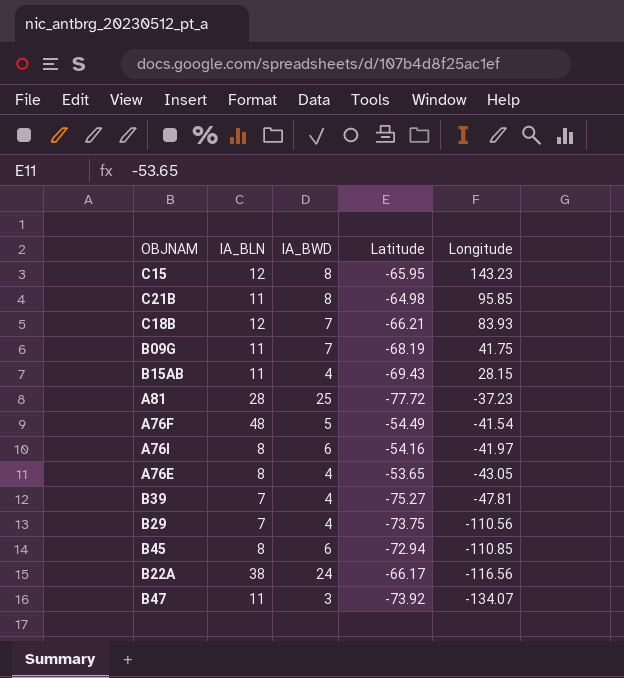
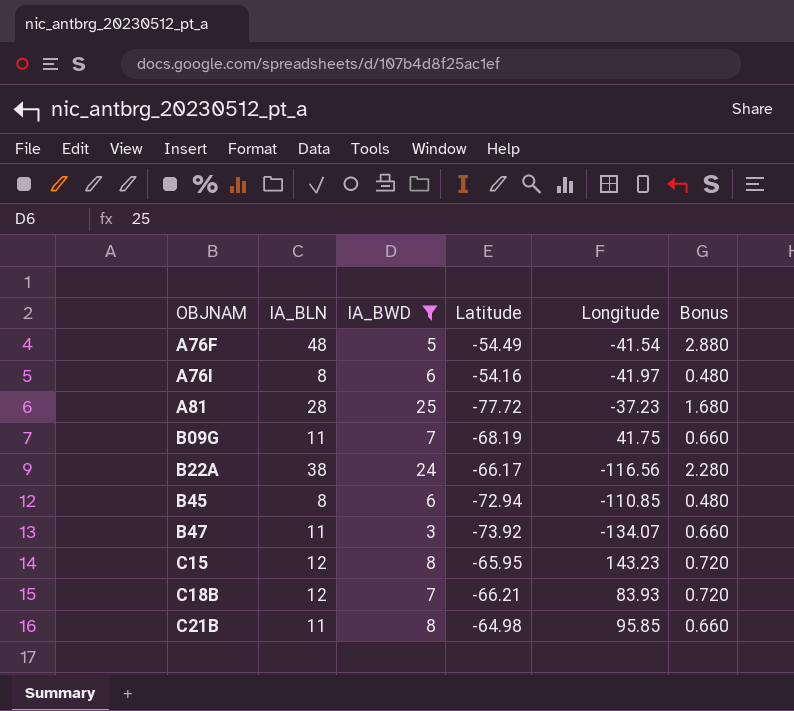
filter: none -> IA_BWD != 4
row order: Longitude descending -> OBJNAM ascending
column Bonus | formula: none -> [IA_BLN] * 0.06

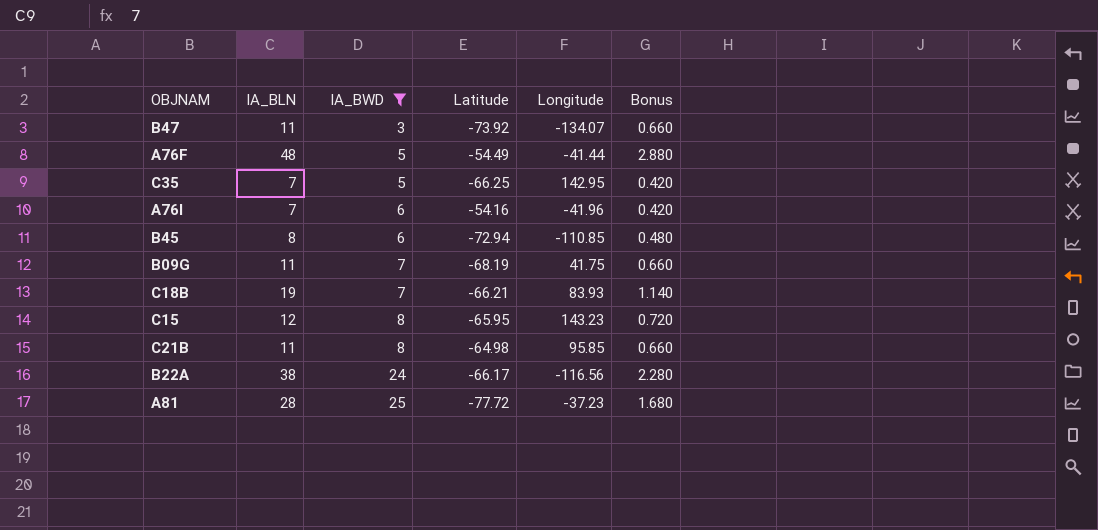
row order: OBJNAM ascending -> IA_BWD ascending
A76F | Longitude: -41.54 -> -41.44
row C35: none -> 7 | 5 | -66.25 | 142.95 | 0.420
A76I | IA_BLN: 8 -> 7
A76I | Longitude: -41.97 -> -41.96
A76I | Bonus: 0.480 -> 0.420
C18B | IA_BLN: 12 -> 19
C18B | Bonus: 0.720 -> 1.140

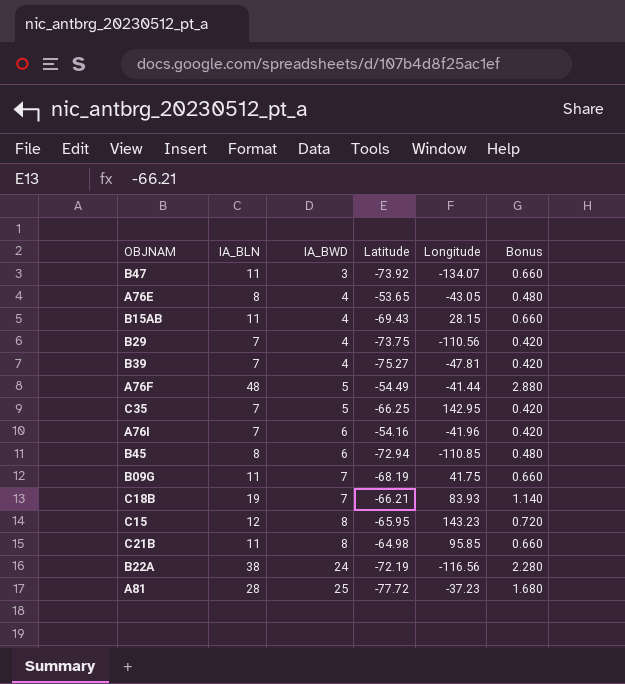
filter: IA_BWD != 4 -> none
B22A | Latitude: -66.17 -> -72.19

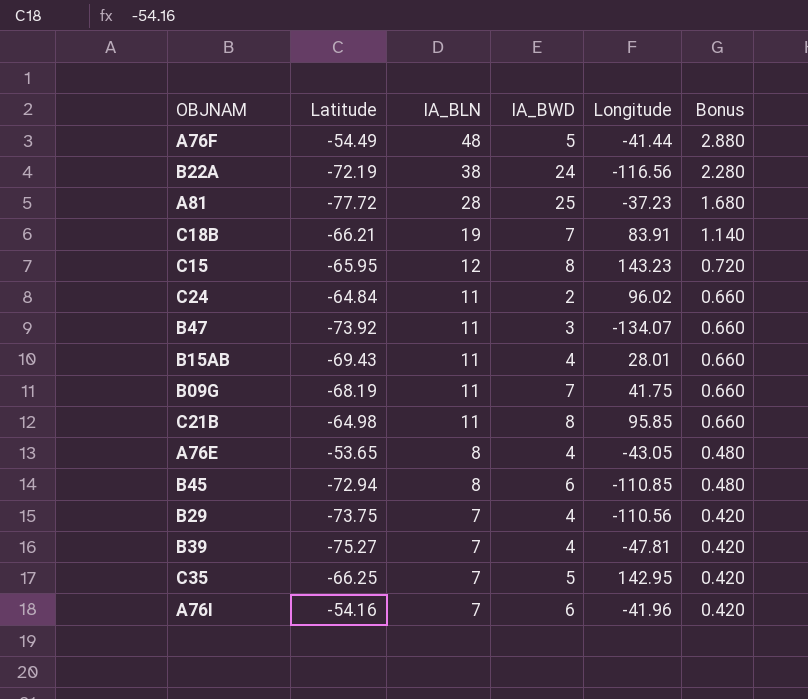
row order: IA_BWD ascending -> IA_BLN descending
column Latitude | position: 4 -> 2
C18B | Longitude: 83.93 -> 83.91
row C24: none -> -64.84 | 11 | 2 | 96.02 | 0.660
B15AB | Longitude: 28.15 -> 28.01

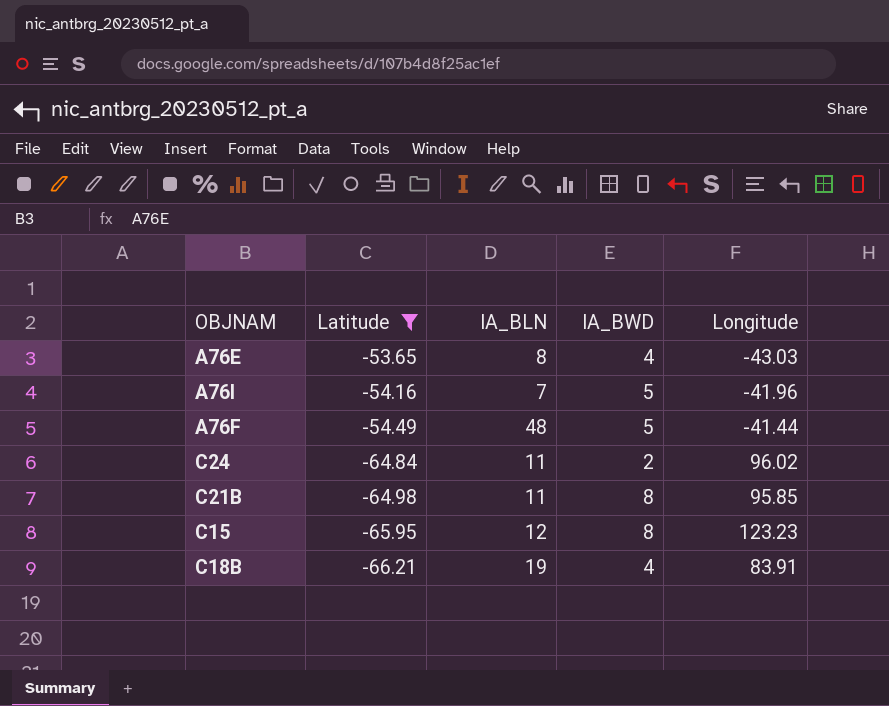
filter: none -> Latitude >= -66.21
row order: IA_BLN descending -> Latitude descending
column Bonus | formula: [IA_BLN] * 0.06 -> none
A76E | Longitude: -43.05 -> -43.03
A76I | IA_BWD: 6 -> 5
C15 | Longitude: 143.23 -> 123.23
C18B | IA_BWD: 7 -> 4

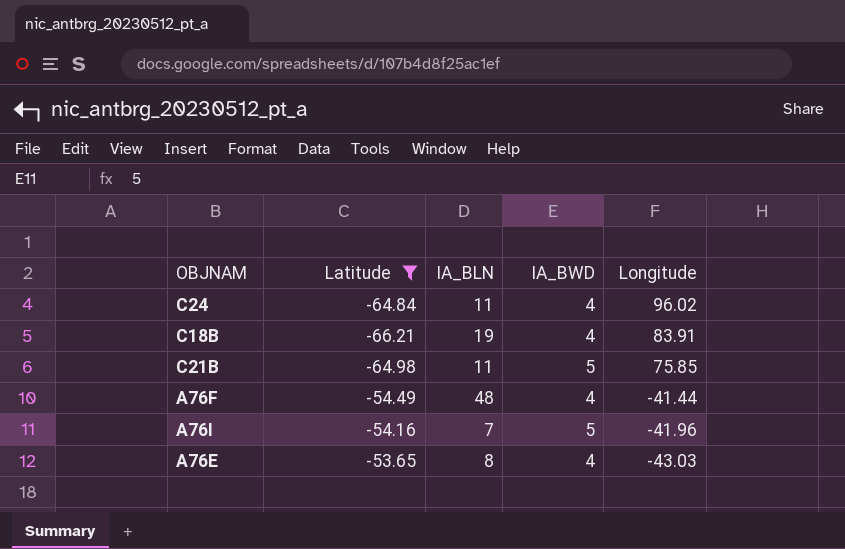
row order: Latitude descending -> Longitude descending
row C15: -65.95 | 12 | 8 | 123.23 -> none
C24 | IA_BWD: 2 -> 4
C21B | IA_BWD: 8 -> 5
C21B | Longitude: 95.85 -> 75.85
A76F | IA_BWD: 5 -> 4

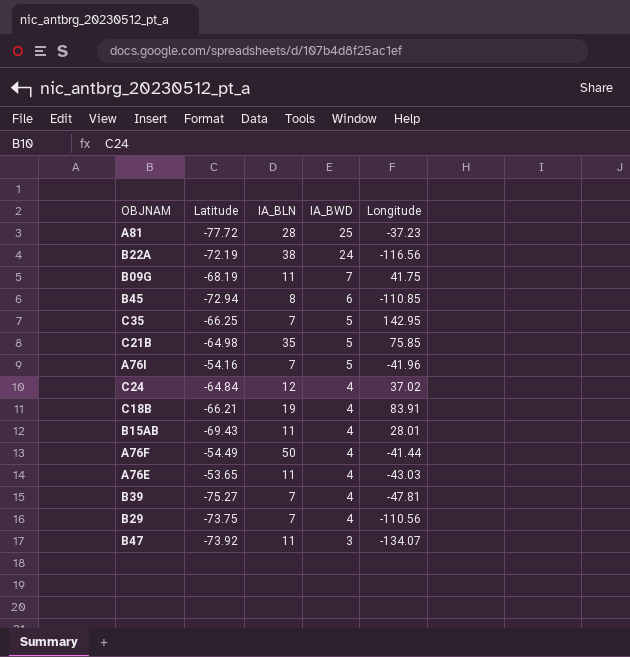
filter: Latitude >= -66.21 -> none
row order: Longitude descending -> IA_BWD descending
C21B | IA_BLN: 11 -> 35
C24 | IA_BLN: 11 -> 12
C24 | Longitude: 96.02 -> 37.02
A76F | IA_BLN: 48 -> 50
A76E | IA_BLN: 8 -> 11

